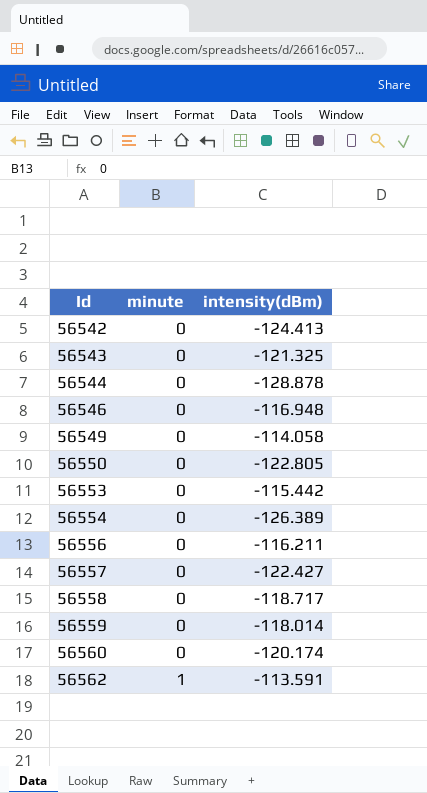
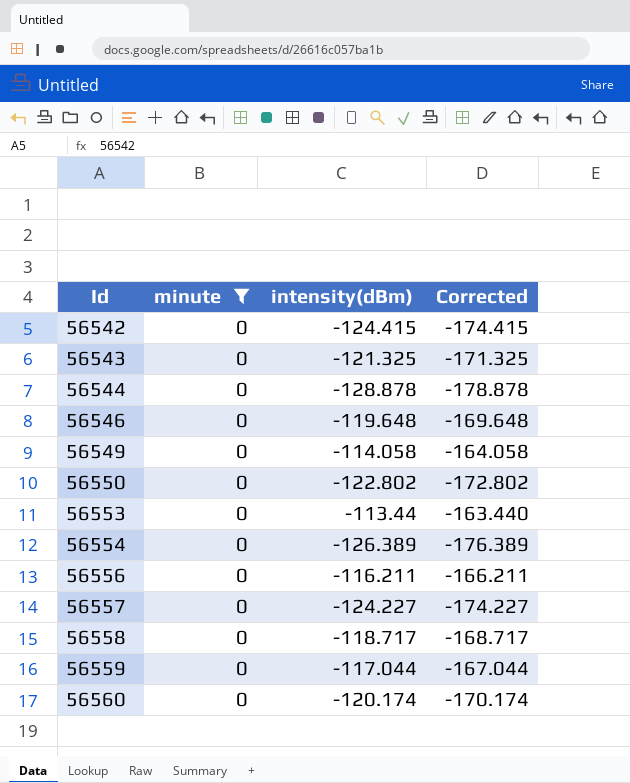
filter: none -> minute = 0
column Corrected | formula: none -> [intensity(dBm)] - 50
56542 | intensity(dBm): -124.413 -> -124.415
56546 | intensity(dBm): -116.948 -> -119.648
56550 | intensity(dBm): -122.805 -> -122.802
56553 | intensity(dBm): -115.442 -> -113.44
56557 | intensity(dBm): -122.427 -> -124.227
56559 | intensity(dBm): -118.014 -> -117.044

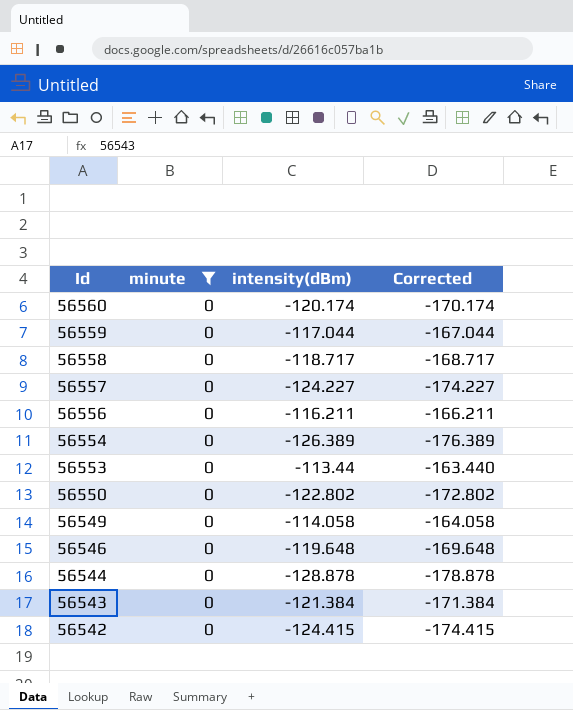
row order: Id ascending -> Id descending
56543 | intensity(dBm): -121.325 -> -121.384
56543 | Corrected: -171.325 -> -171.384

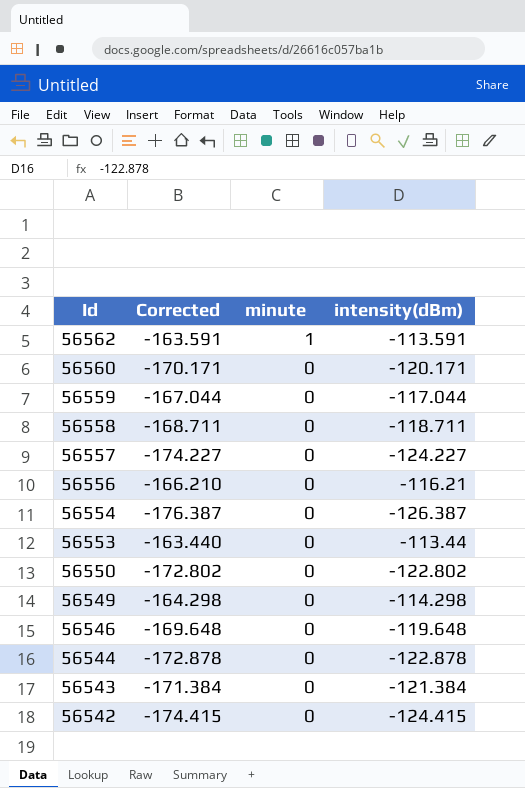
filter: minute = 0 -> none
column Corrected | position: 4 -> 2
56560 | Corrected: -170.174 -> -170.171
56560 | intensity(dBm): -120.174 -> -120.171
56558 | Corrected: -168.717 -> -168.711
56558 | intensity(dBm): -118.717 -> -118.711
56556 | Corrected: -166.211 -> -166.210
56556 | intensity(dBm): -116.211 -> -116.21
56554 | Corrected: -176.389 -> -176.387
56554 | intensity(dBm): -126.389 -> -126.387
56549 | Corrected: -164.058 -> -164.298
56549 | intensity(dBm): -114.058 -> -114.298
56544 | Corrected: -178.878 -> -172.878
56544 | intensity(dBm): -128.878 -> -122.878

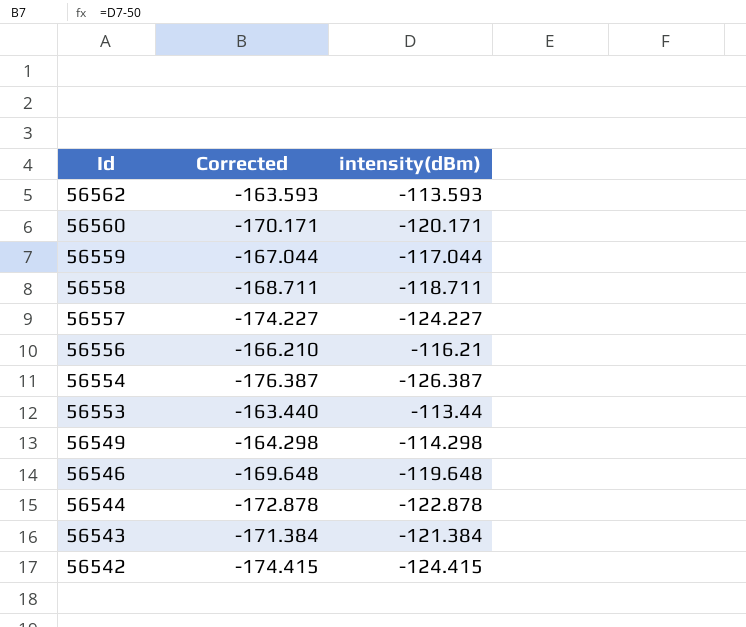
column minute | position: 3 -> none
row 56550: -172.802 | 0 | -122.802 -> none
56562 | Corrected: -163.591 -> -163.593
56562 | intensity(dBm): -113.591 -> -113.593

